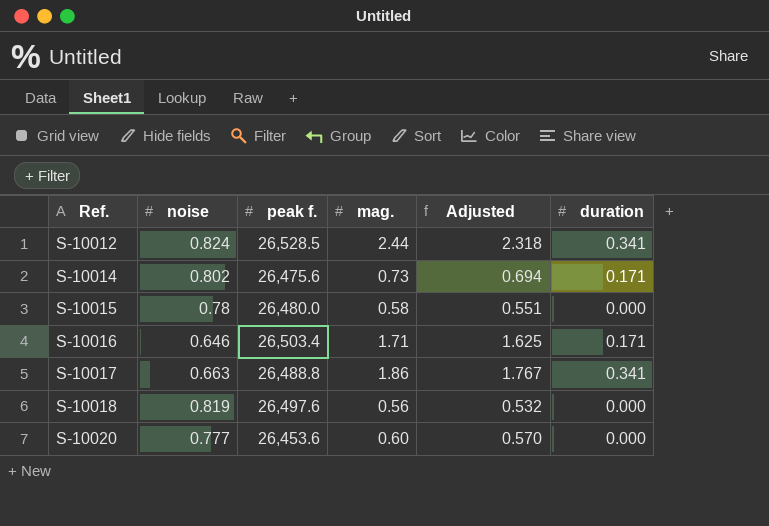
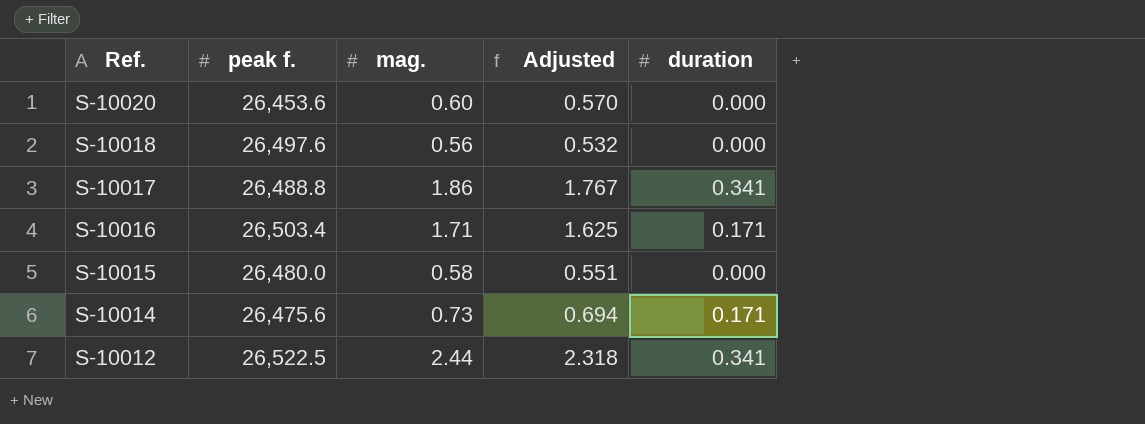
row order: Ref. ascending -> Ref. descending
column noise | position: 2 -> none
S-10012 | peak f.: 26,528.5 -> 26,522.5

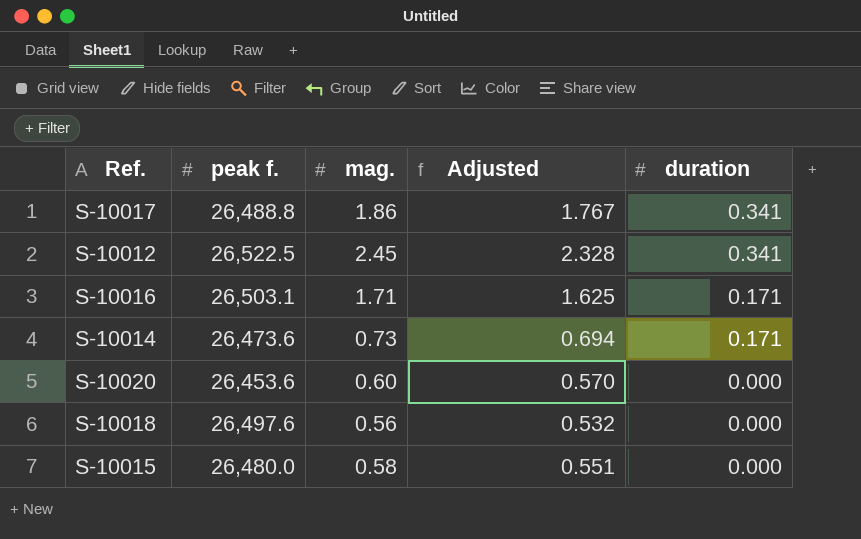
row order: Ref. descending -> duration descending
S-10012 | mag.: 2.44 -> 2.45
S-10012 | Adjusted: 2.318 -> 2.328
S-10016 | peak f.: 26,503.4 -> 26,503.1
S-10014 | peak f.: 26,475.6 -> 26,473.6

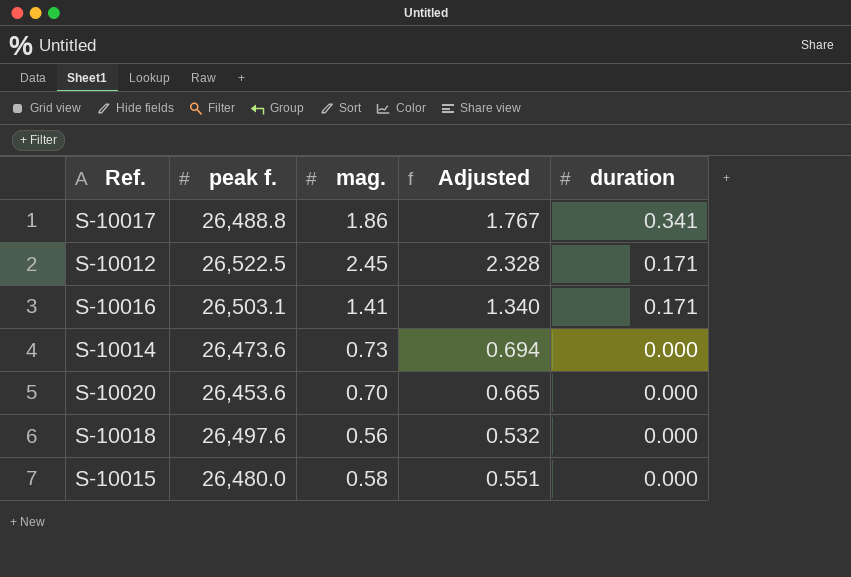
S-10012 | duration: 0.341 -> 0.171
S-10016 | mag.: 1.71 -> 1.41
S-10016 | Adjusted: 1.625 -> 1.340
S-10014 | duration: 0.171 -> 0.000
S-10020 | mag.: 0.60 -> 0.70
S-10020 | Adjusted: 0.570 -> 0.665

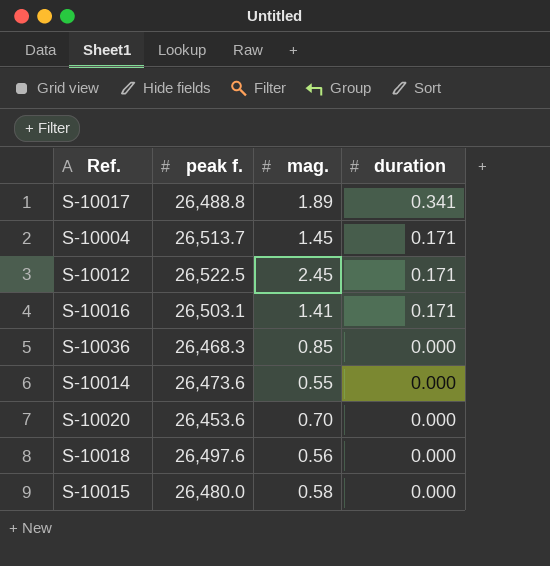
column Adjusted | formula: [mag.] * 0.95 -> none
S-10017 | mag.: 1.86 -> 1.89
row S-10004: none -> 26,513.7 | 1.45 | 0.171
row S-10036: none -> 26,468.3 | 0.85 | 0.000
S-10014 | mag.: 0.73 -> 0.55

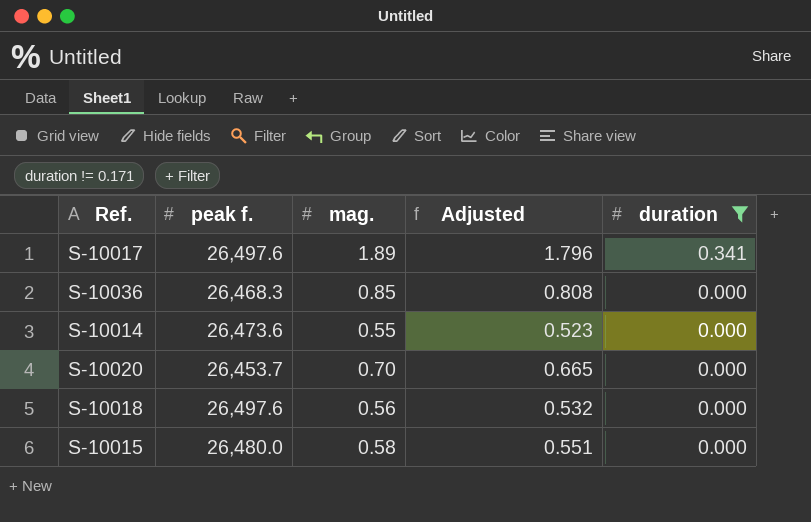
filter: none -> duration != 0.171
column Adjusted | formula: none -> [mag.] * 0.95
S-10017 | peak f.: 26,488.8 -> 26,497.6
S-10020 | peak f.: 26,453.6 -> 26,453.7

